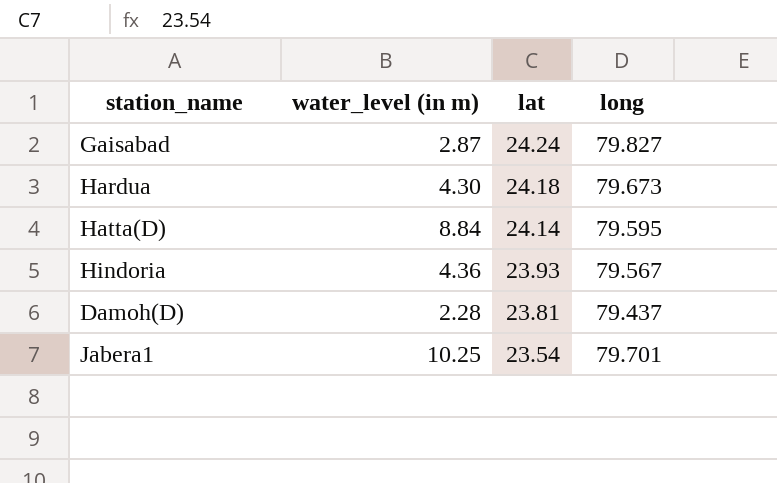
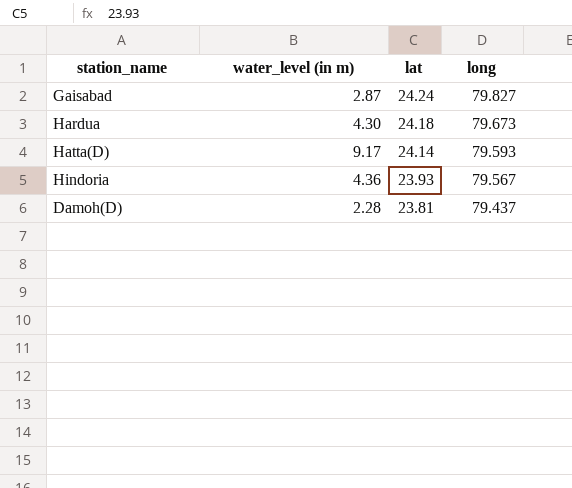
row Jabera1: 10.25 | 23.54 | 79.701 -> none
Hatta(D) | water_level (in m): 8.84 -> 9.17
Hatta(D) | long: 79.595 -> 79.593

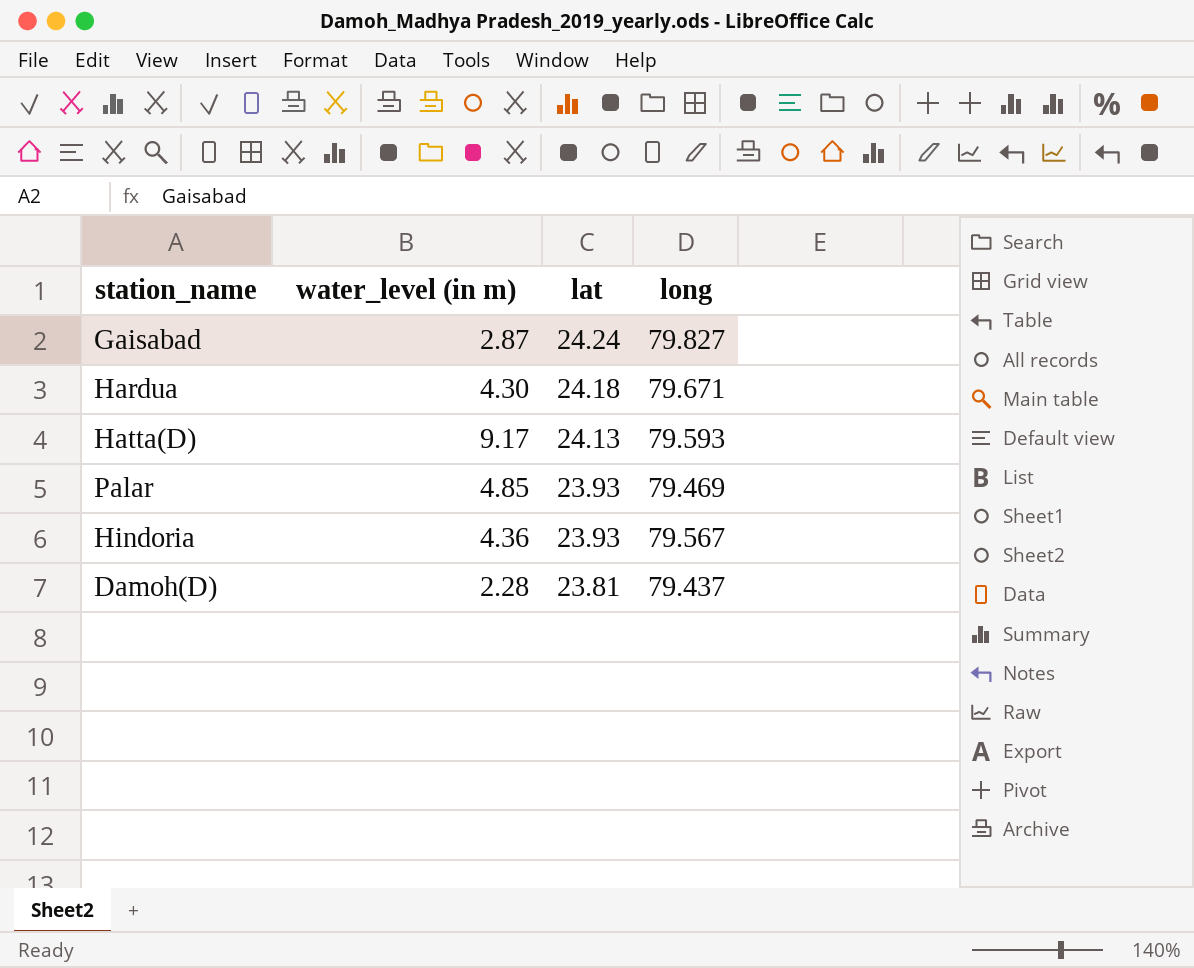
Hardua | long: 79.673 -> 79.671
Hatta(D) | lat: 24.14 -> 24.13
row Palar: none -> 4.85 | 23.93 | 79.469

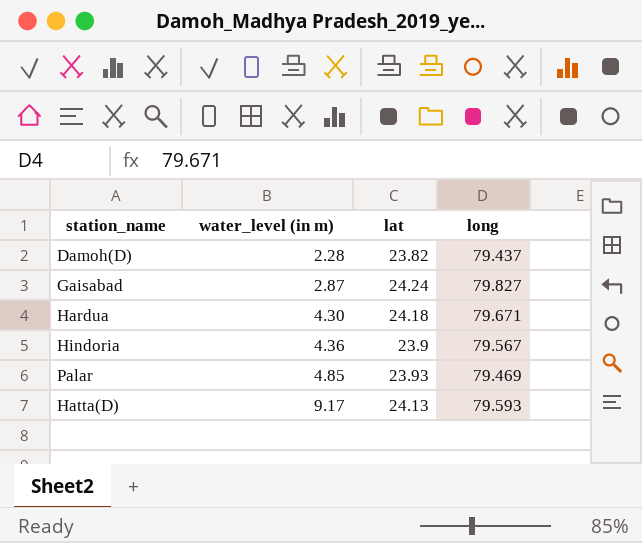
row order: lat descending -> water_level (in m) ascending
Damoh(D) | lat: 23.81 -> 23.82
Hindoria | lat: 23.93 -> 23.9

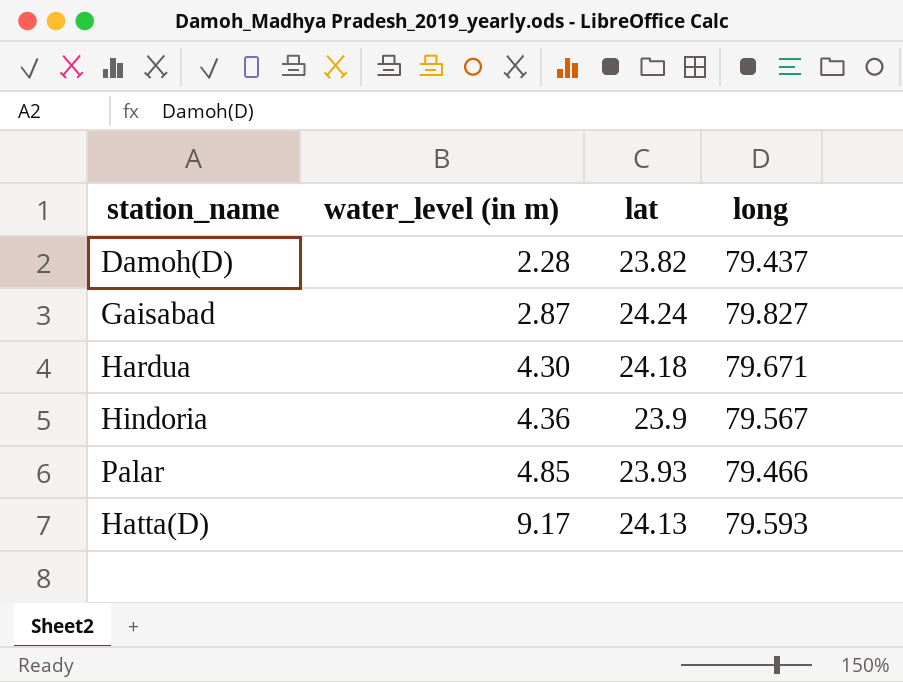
Palar | long: 79.469 -> 79.466

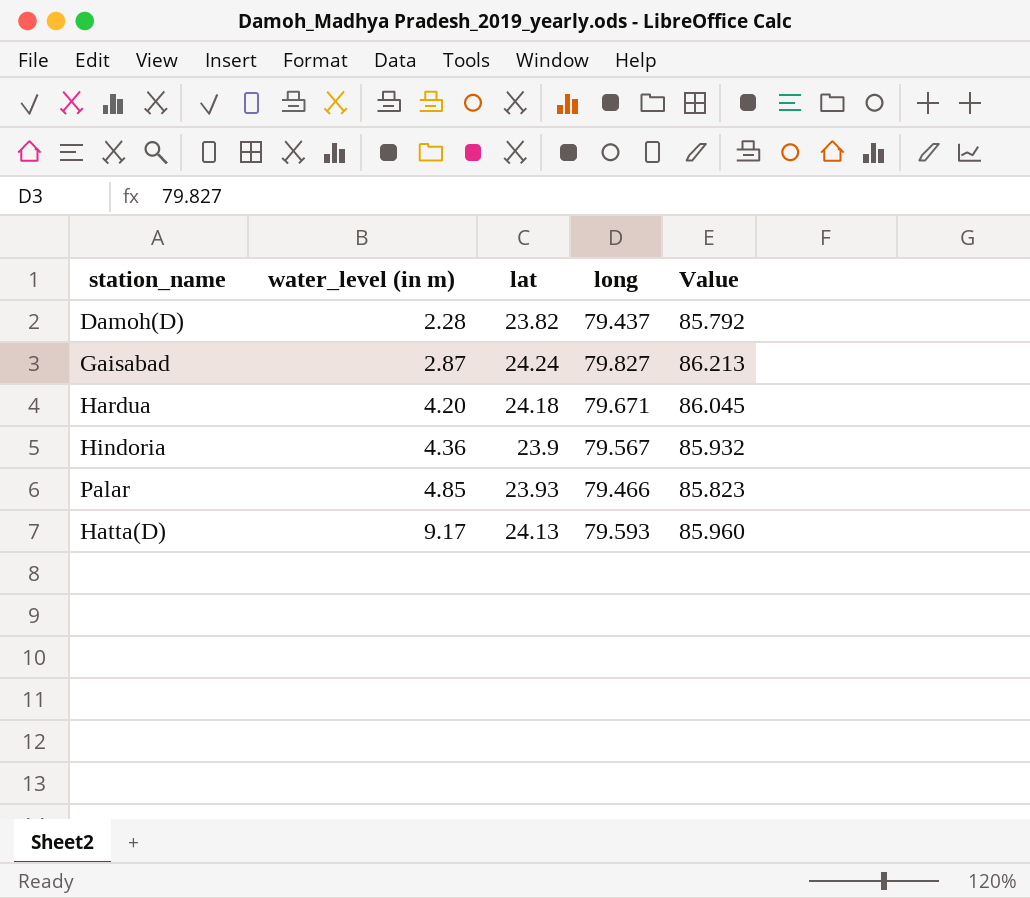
column Value | formula: none -> [long] * 1.08
Hardua | water_level (in m): 4.30 -> 4.20

